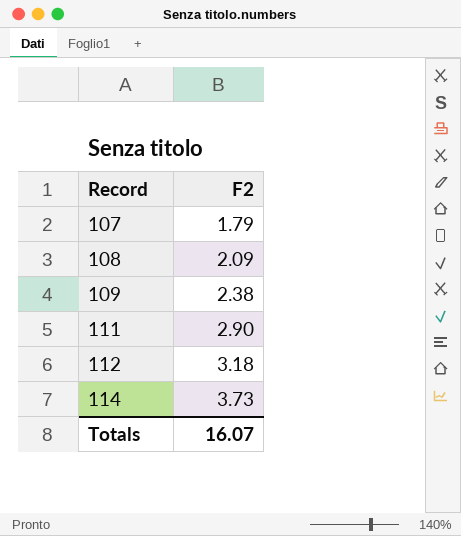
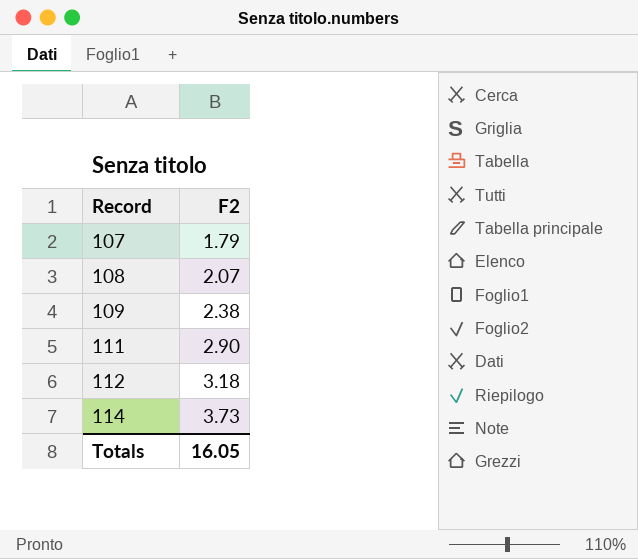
108 | F2: 2.09 -> 2.07
Totals | F2: 16.07 -> 16.05

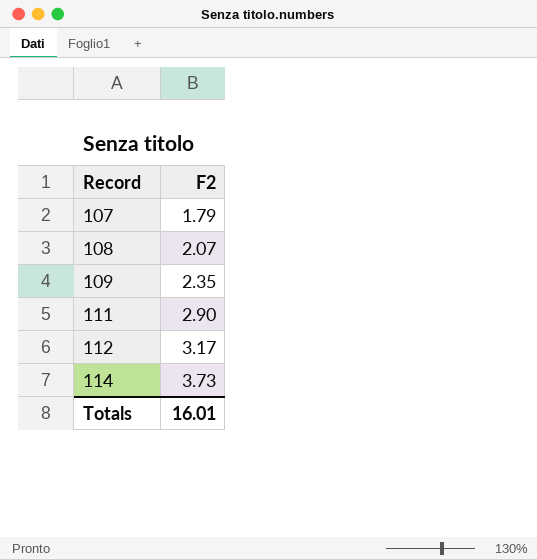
109 | F2: 2.38 -> 2.35
112 | F2: 3.18 -> 3.17
Totals | F2: 16.05 -> 16.01

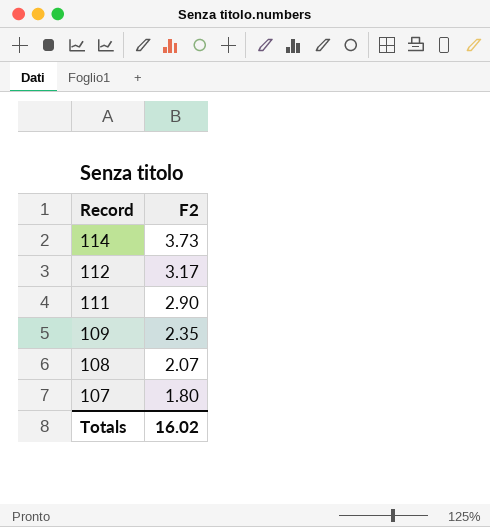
row order: Record ascending -> Record descending
107 | F2: 1.79 -> 1.80
Totals | F2: 16.01 -> 16.02

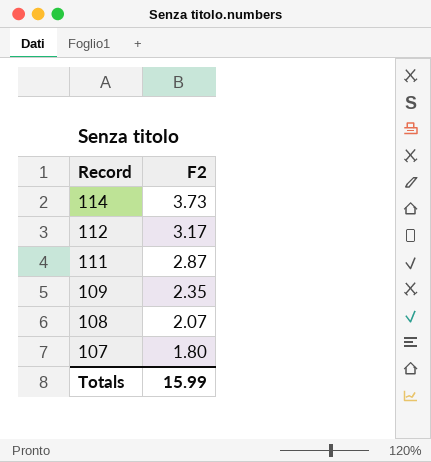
111 | F2: 2.90 -> 2.87
Totals | F2: 16.02 -> 15.99

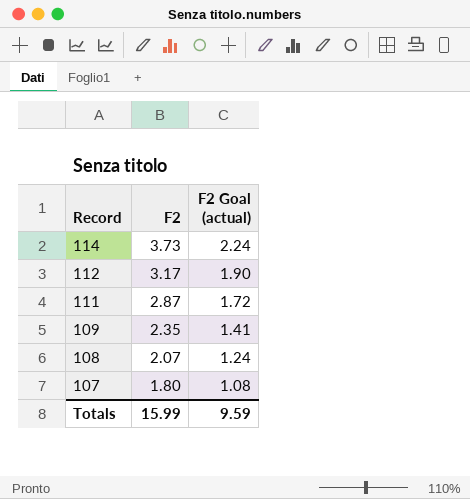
column F2 Goal (actual) | formula: none -> [F2] * 0.6

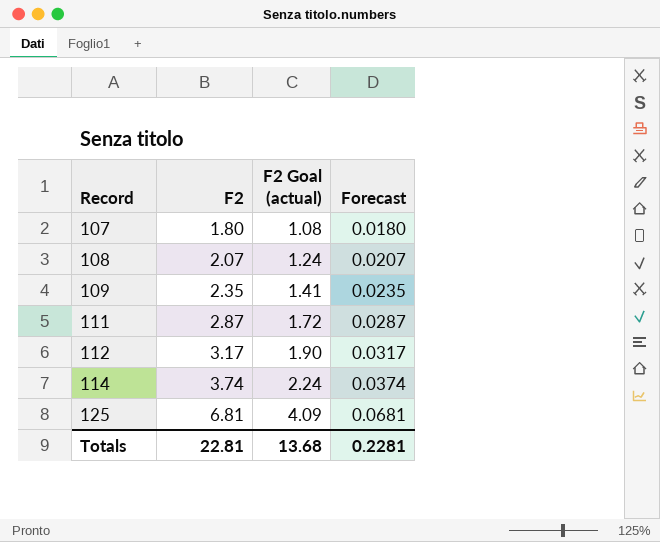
row order: Record descending -> Record ascending
column Forecast | formula: none -> [F2] * 0.01
114 | F2: 3.73 -> 3.74
row 125: none -> 6.81 | 4.09 | 0.0681
Totals | F2: 15.99 -> 22.81
Totals | F2 Goal (actual): 9.59 -> 13.68

